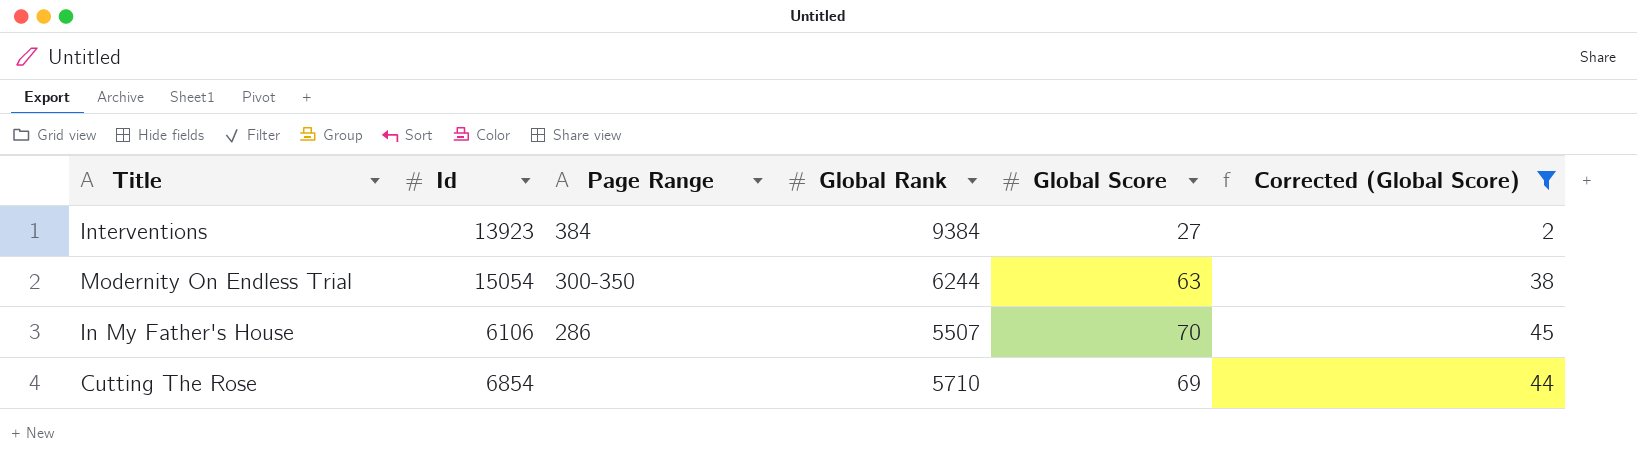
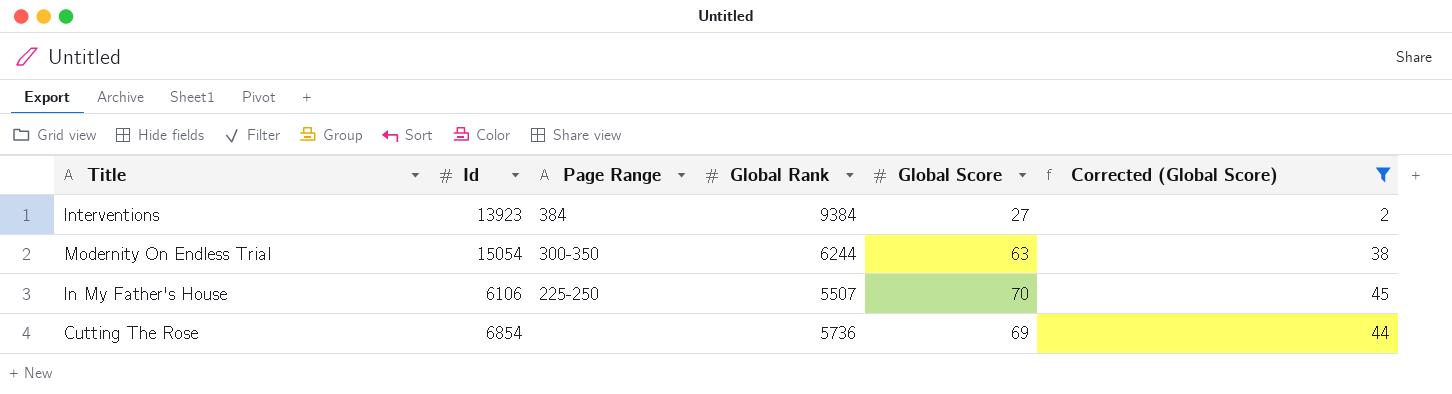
In My Father's House | Page Range: 286 -> 225-250
Cutting The Rose | Global Rank: 5710 -> 5736

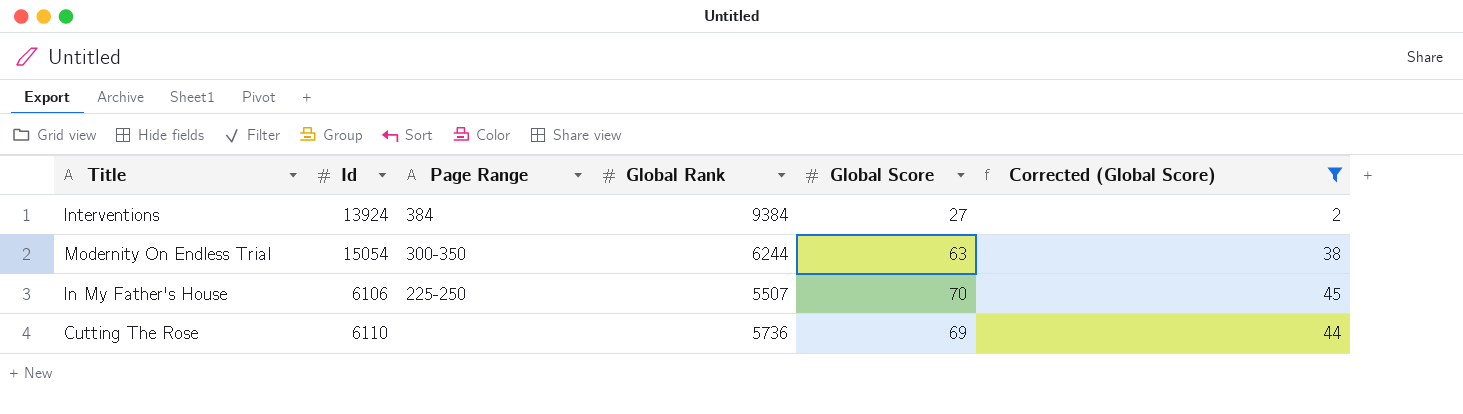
Interventions | Id: 13923 -> 13924
Cutting The Rose | Id: 6854 -> 6110

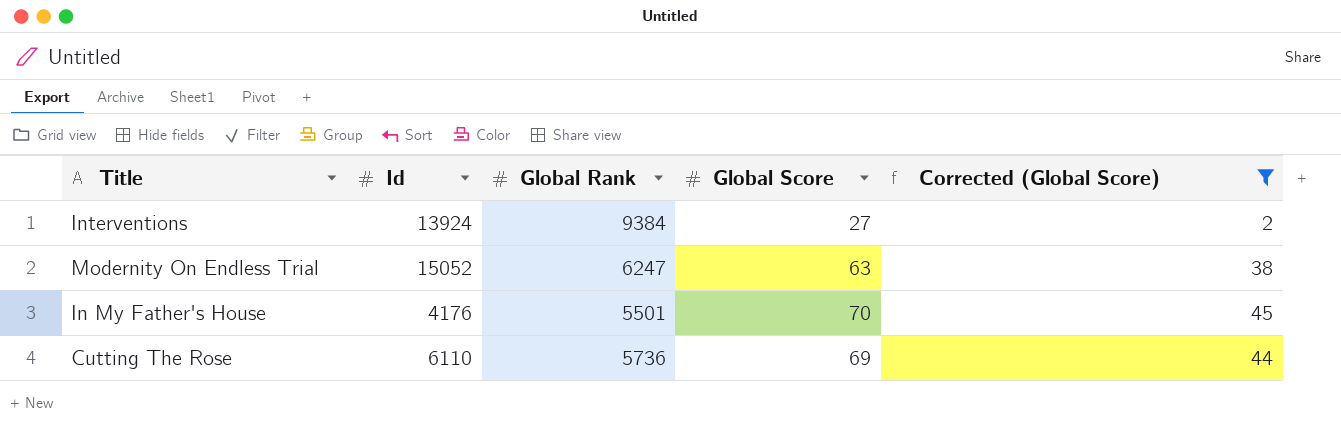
column Page Range | position: 3 -> none
Modernity On Endless Trial | Id: 15054 -> 15052
Modernity On Endless Trial | Global Rank: 6244 -> 6247
In My Father's House | Id: 6106 -> 4176
In My Father's House | Global Rank: 5507 -> 5501

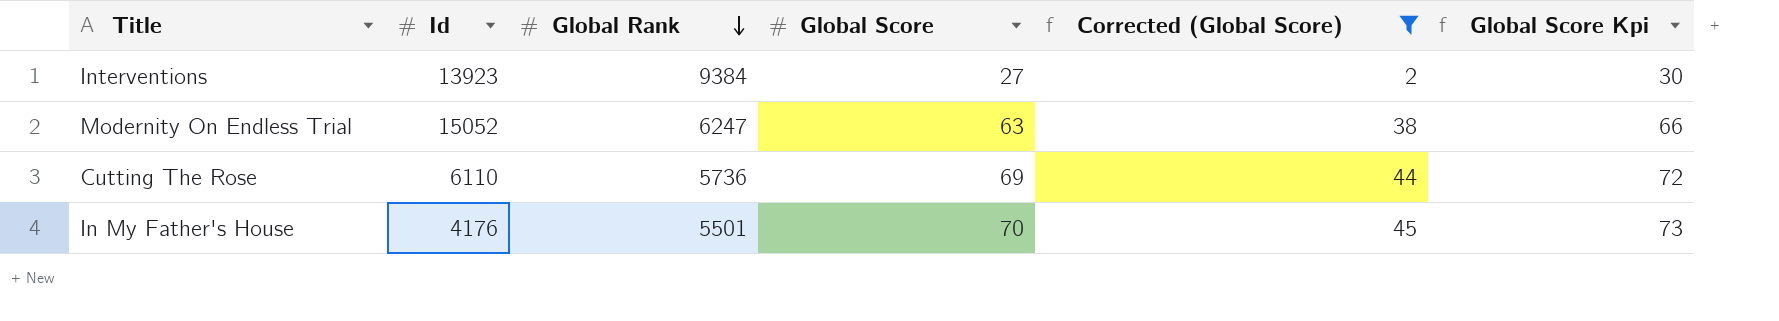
row order: none -> Global Rank descending
column Global Score Kpi | formula: none -> [Global Score] + 3
Interventions | Id: 13924 -> 13923

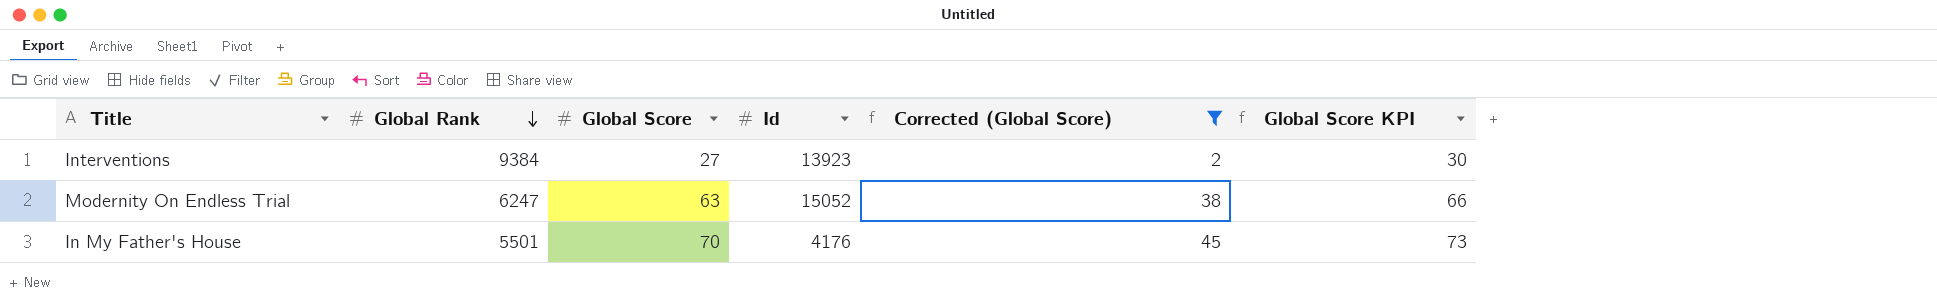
column Id | position: 2 -> 4
column name: Global Score Kpi -> Global Score KPI
row Cutting The Rose: 6110 | 5736 | 69 | 44 | 72 -> none

